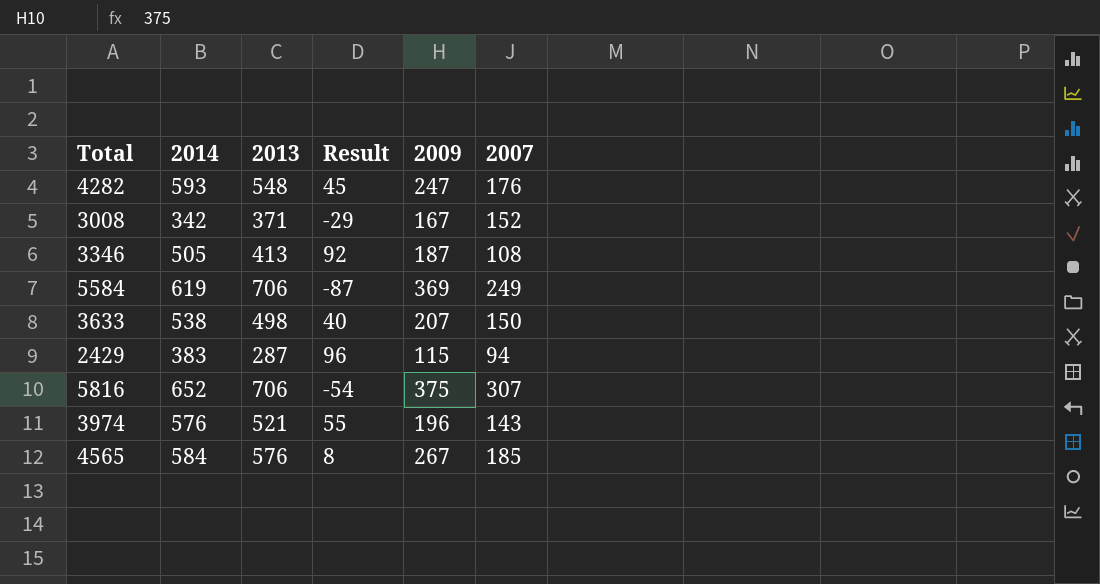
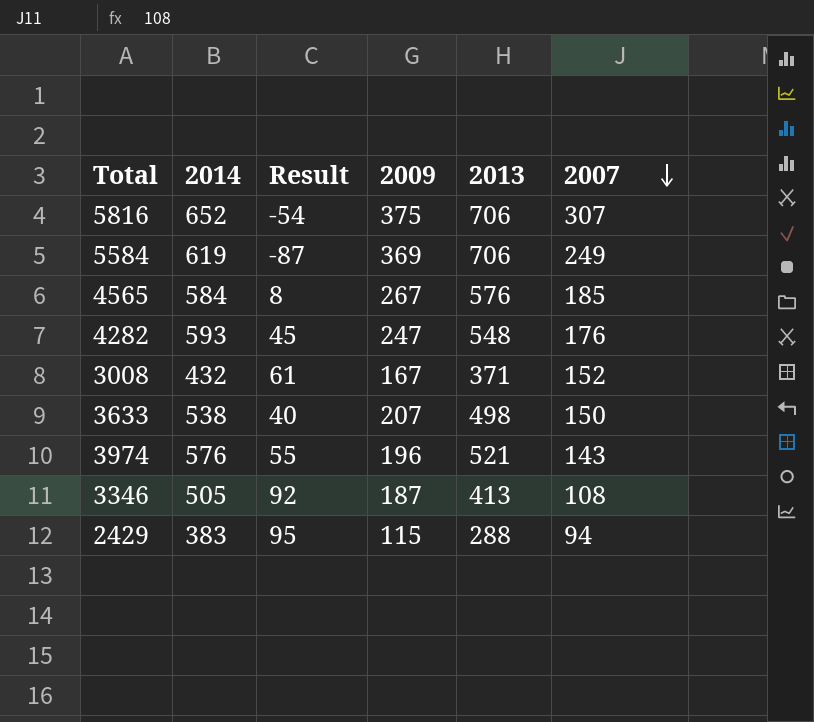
row order: none -> 2007 descending
column 2013 | position: 3 -> 5
3008 | 2014: 342 -> 432
3008 | Result: -29 -> 61
2429 | Result: 96 -> 95
2429 | 2013: 287 -> 288

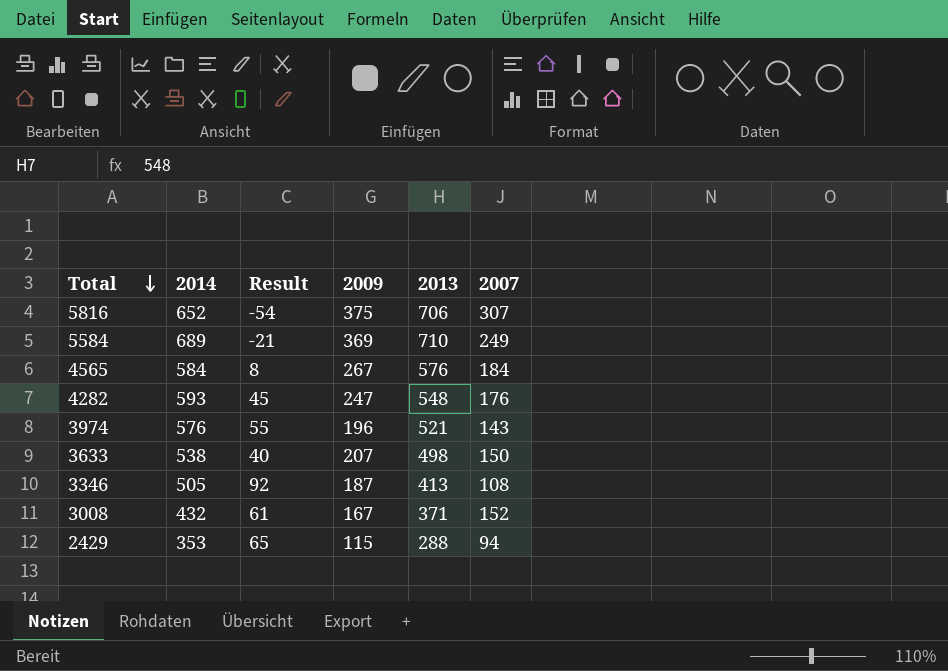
row order: 2007 descending -> Total descending
5584 | 2014: 619 -> 689
5584 | Result: -87 -> -21
5584 | 2013: 706 -> 710
4565 | 2007: 185 -> 184
2429 | 2014: 383 -> 353
2429 | Result: 95 -> 65

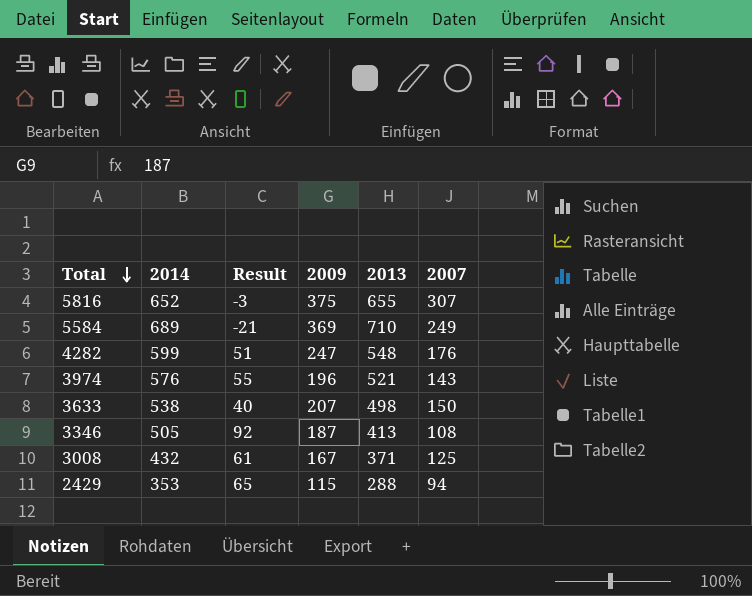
row 4565: 584 | 8 | 267 | 576 | 184 -> none
5816 | Result: -54 -> -3
5816 | 2013: 706 -> 655
4282 | 2014: 593 -> 599
4282 | Result: 45 -> 51
3008 | 2007: 152 -> 125

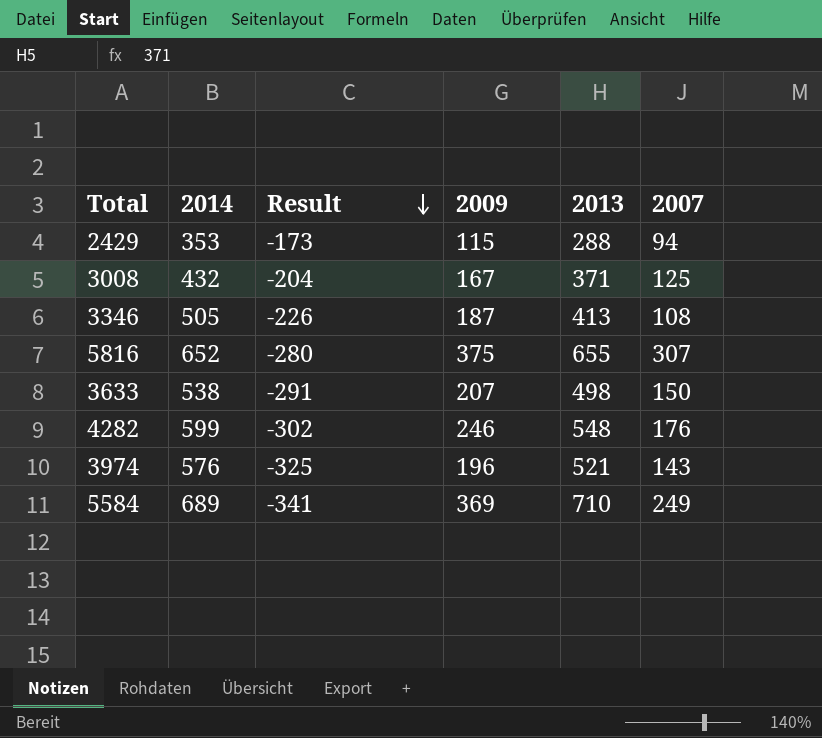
row order: Total descending -> Result descending
column Result | formula: [2014] - [2013] -> [2009] - [2013]
4282 | 2009: 247 -> 246

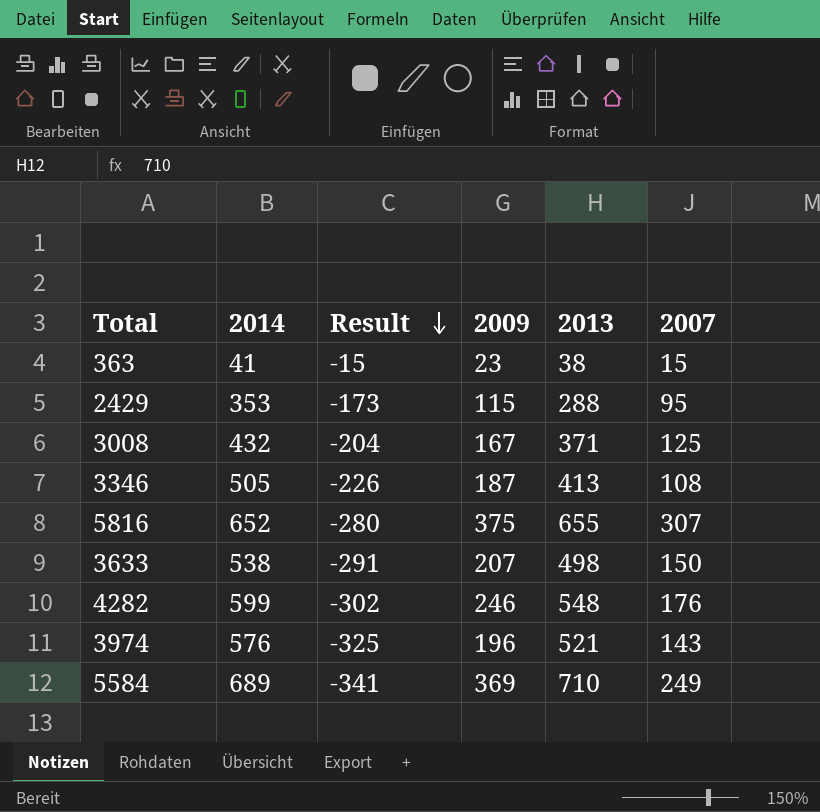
row 363: none -> 41 | -15 | 23 | 38 | 15
2429 | 2007: 94 -> 95

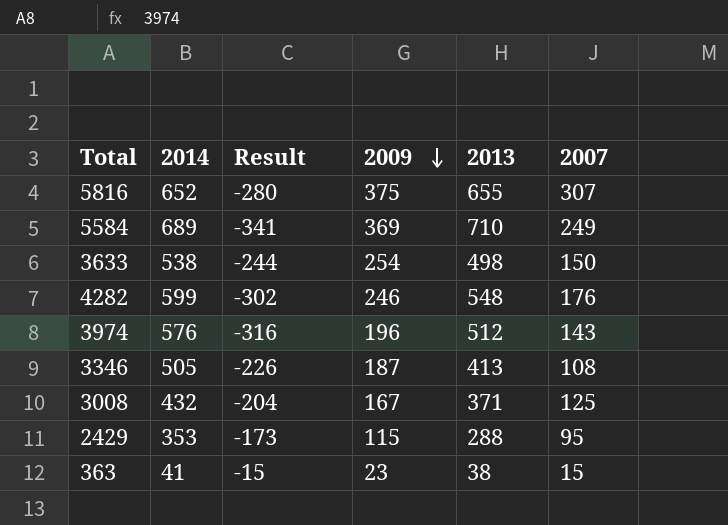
row order: Result descending -> 2009 descending
3633 | Result: -291 -> -244
3633 | 2009: 207 -> 254
3974 | Result: -325 -> -316
3974 | 2013: 521 -> 512

